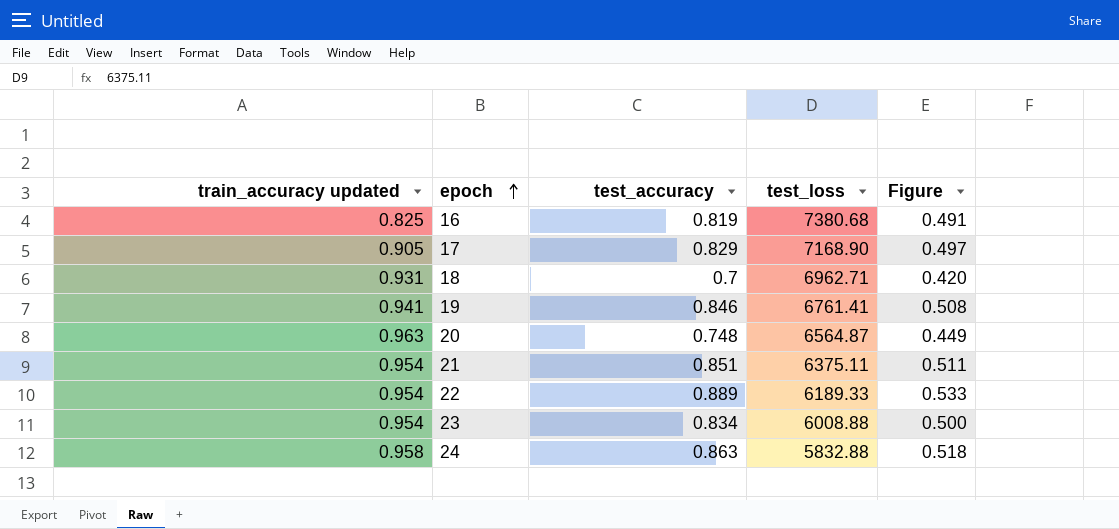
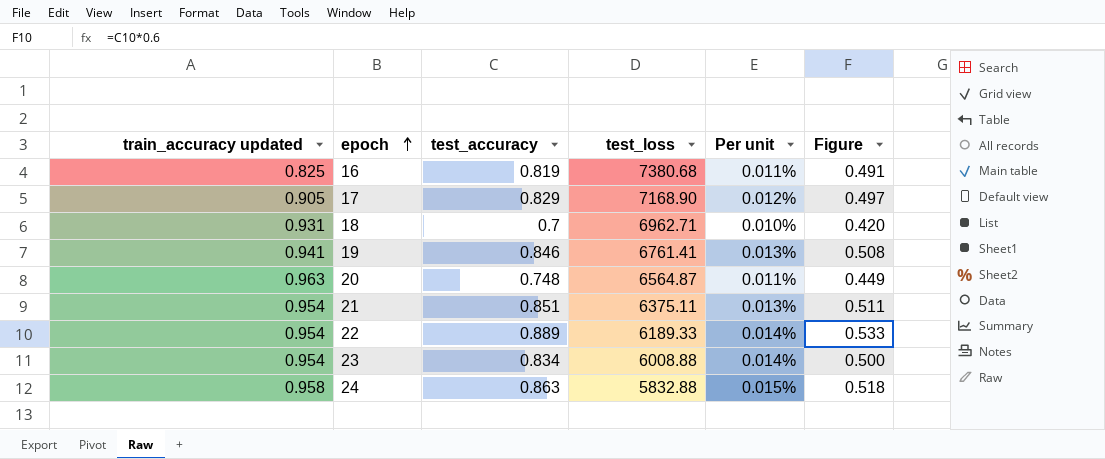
column Per unit | formula: none -> [test_accuracy] / [test_loss]

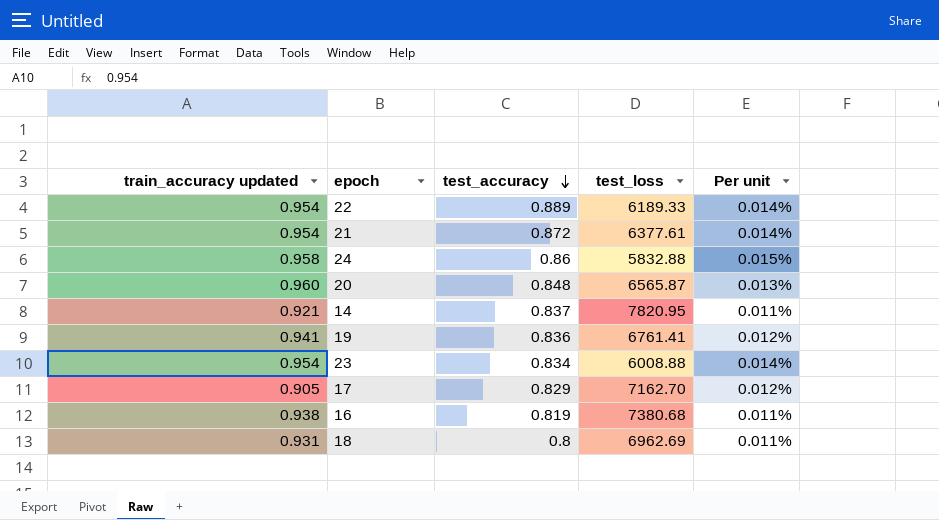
row order: epoch ascending -> test_accuracy descending
column Figure | formula: [test_accuracy] * 0.6 -> none
21 | test_accuracy: 0.851 -> 0.872
21 | test_loss: 6375.11 -> 6377.61
21 | Per unit: 0.013% -> 0.014%
24 | test_accuracy: 0.863 -> 0.86
20 | train_accuracy updated: 0.963 -> 0.960
20 | test_accuracy: 0.748 -> 0.848
20 | test_loss: 6564.87 -> 6565.87
20 | Per unit: 0.011% -> 0.013%
row 14: none -> 0.921 | 0.837 | 7820.95 | 0.011%
19 | test_accuracy: 0.846 -> 0.836
19 | Per unit: 0.013% -> 0.012%
17 | test_loss: 7168.90 -> 7162.70
16 | train_accuracy updated: 0.825 -> 0.938
18 | test_accuracy: 0.7 -> 0.8
18 | test_loss: 6962.71 -> 6962.69
18 | Per unit: 0.010% -> 0.011%

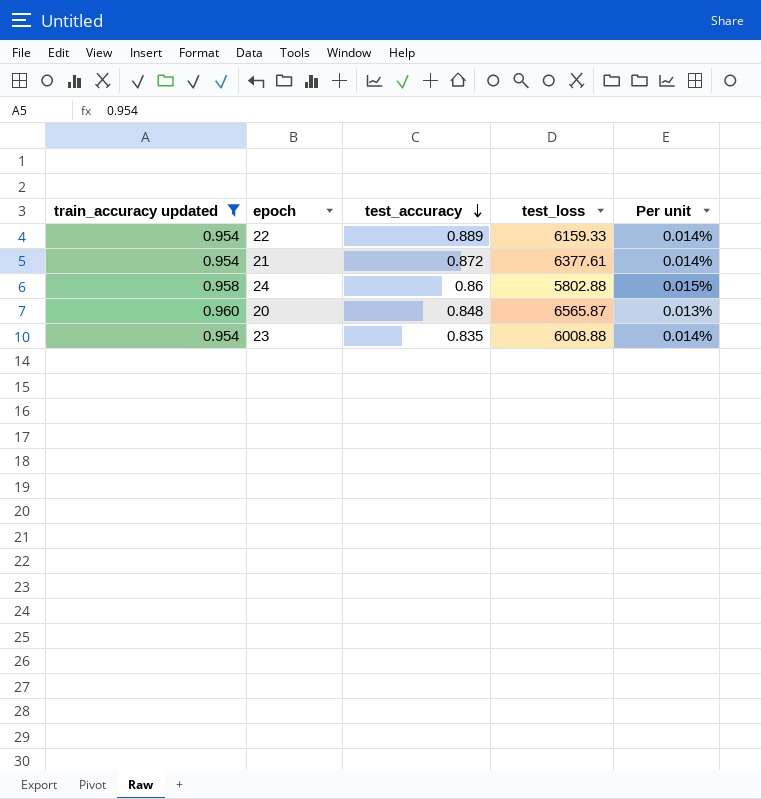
filter: none -> train_accuracy updated >= 0.954
22 | test_loss: 6189.33 -> 6159.33
24 | test_loss: 5832.88 -> 5802.88
23 | test_accuracy: 0.834 -> 0.835

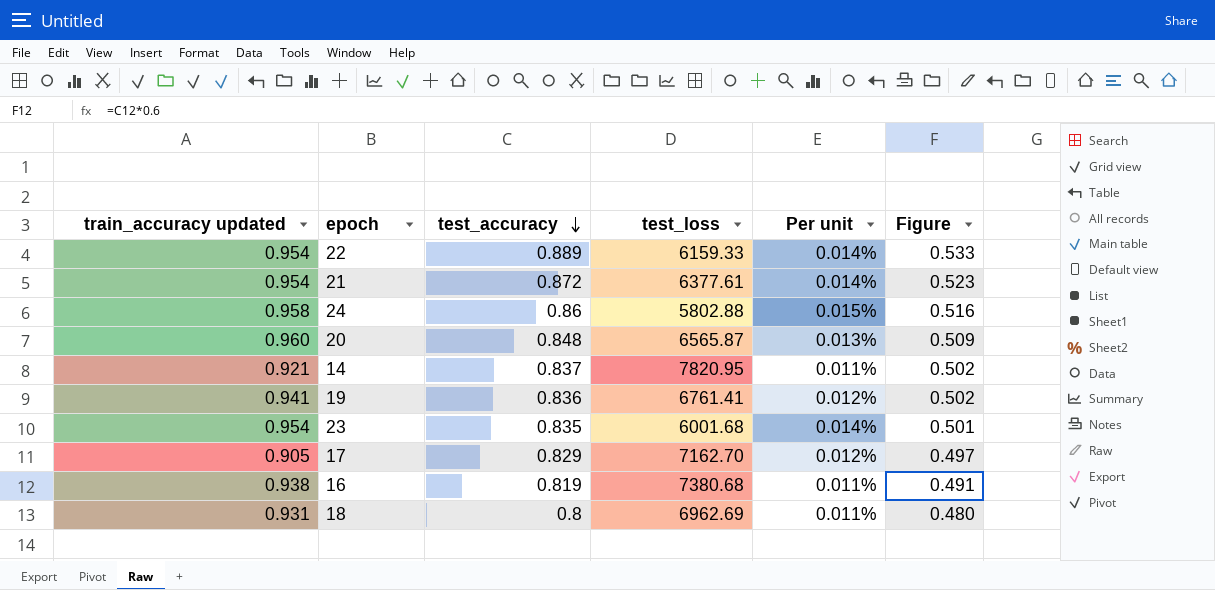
filter: train_accuracy updated >= 0.954 -> none
column Figure | formula: none -> [test_accuracy] * 0.6
23 | test_loss: 6008.88 -> 6001.68

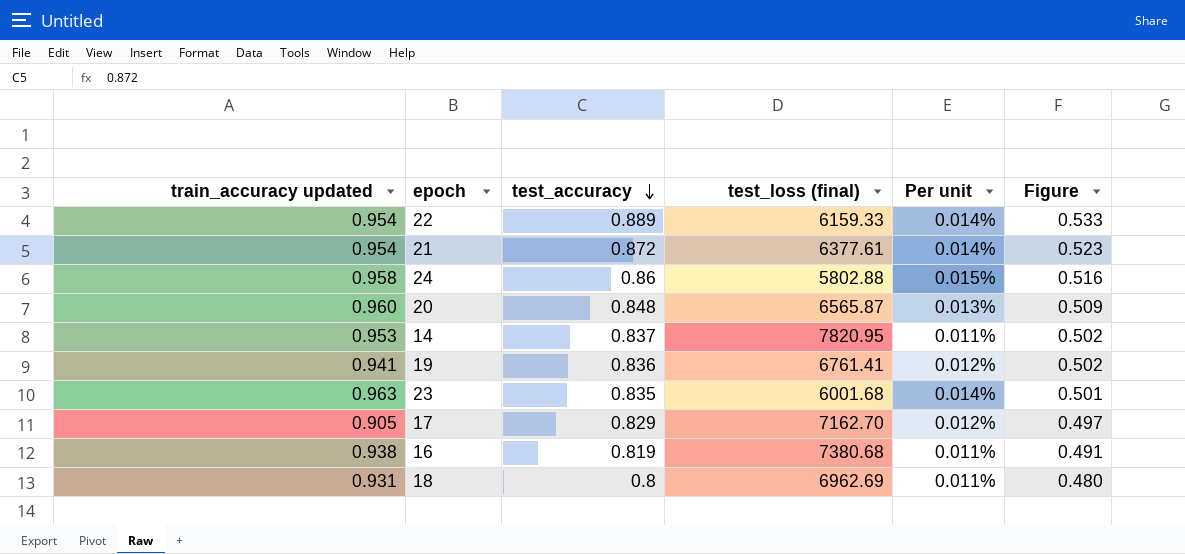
column name: test_loss -> test_loss (final)
14 | train_accuracy updated: 0.921 -> 0.953
23 | train_accuracy updated: 0.954 -> 0.963

